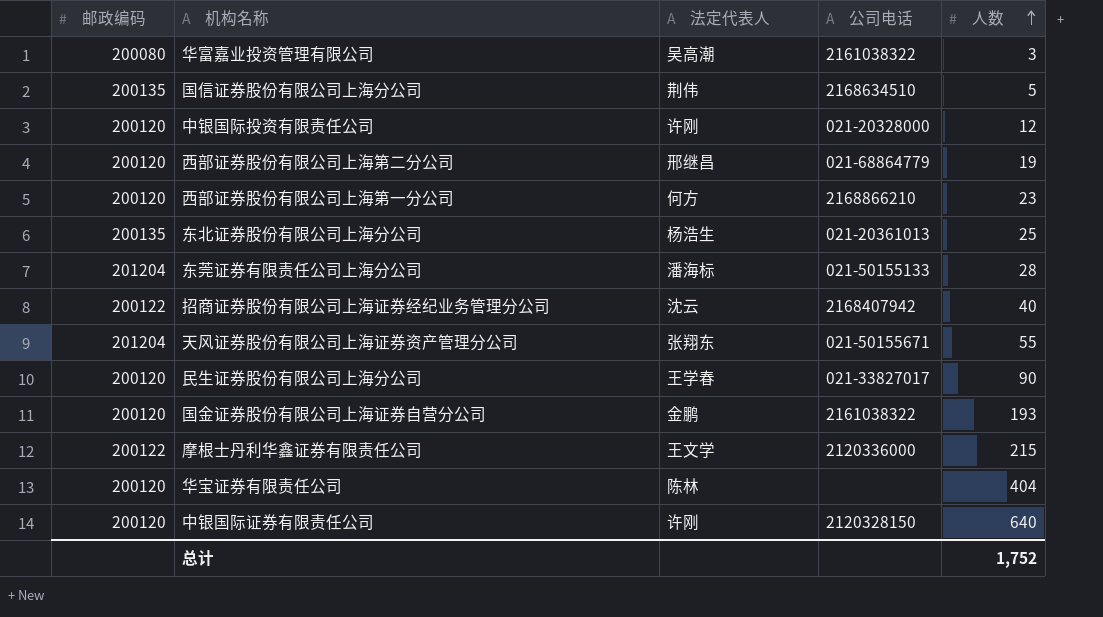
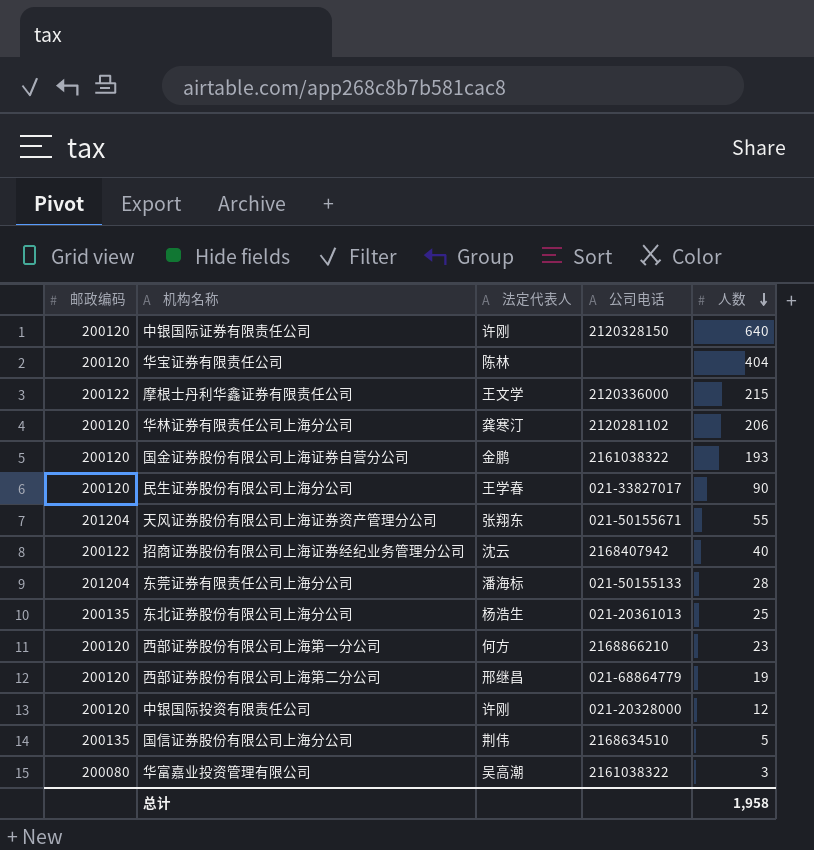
row order: 人数 ascending -> 人数 descending
row 华林证券有限责任公司上海分公司: none -> 200120 | 龚寒汀 | 2120281102 | 206
总计 | 人数: 1,752 -> 1,958

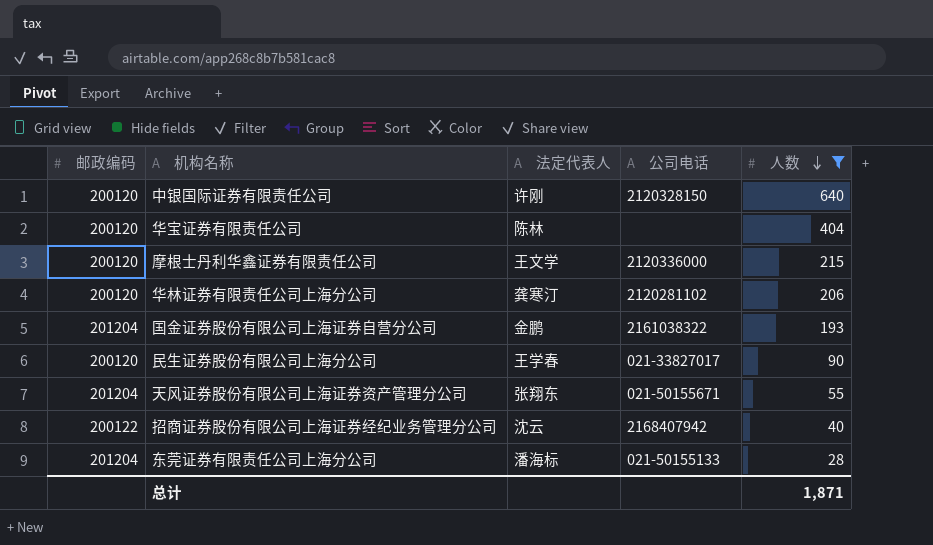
filter: none -> 人数 >= 28
摩根士丹利华鑫证券有限责任公司 | 邮政编码: 200122 -> 200120
国金证券股份有限公司上海证券自营分公司 | 邮政编码: 200120 -> 201204
总计 | 人数: 1,958 -> 1,871

